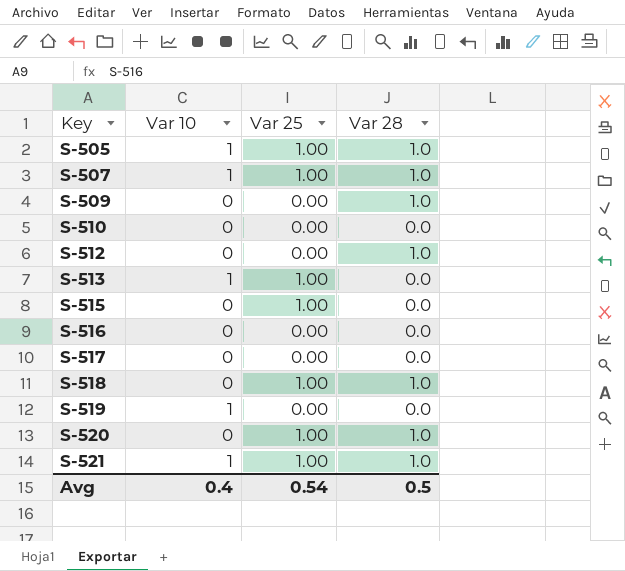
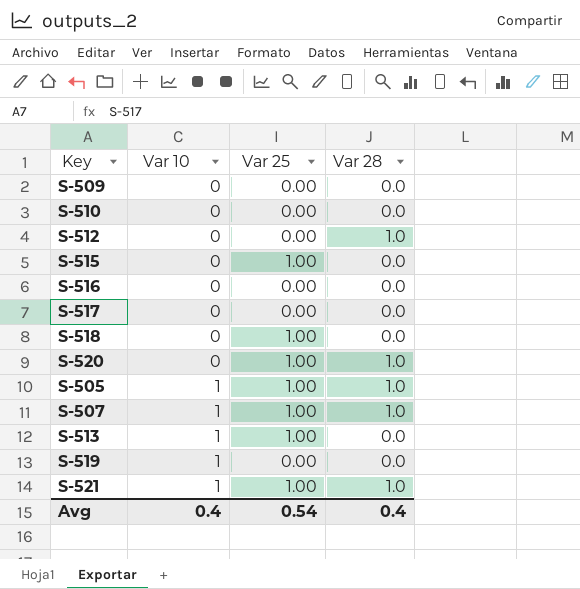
row order: Key ascending -> Var 10 ascending
S-509 | Var 28: 1.0 -> 0.0
S-518 | Var 28: 1.0 -> 0.0
Avg | Var 28: 0.5 -> 0.4

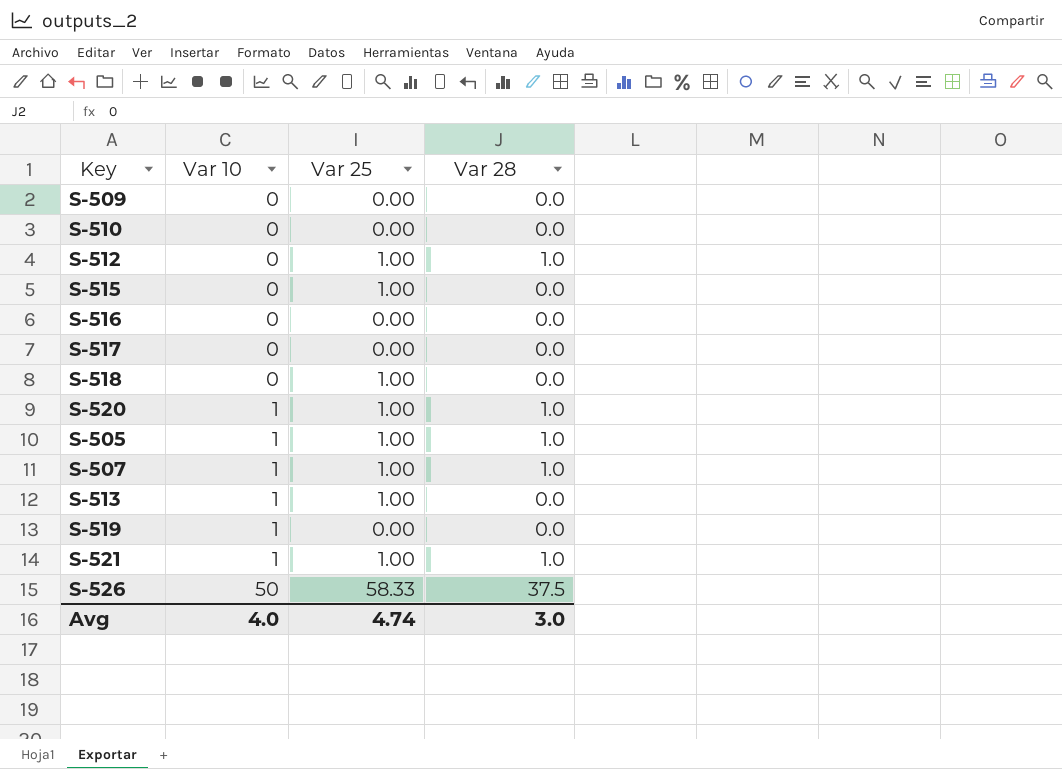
S-512 | Var 25: 0.00 -> 1.00
S-520 | Var 10: 0 -> 1
row S-526: none -> 50 | 58.33 | 37.5
Avg | Var 10: 0.4 -> 4.0
Avg | Var 25: 0.54 -> 4.74
Avg | Var 28: 0.4 -> 3.0

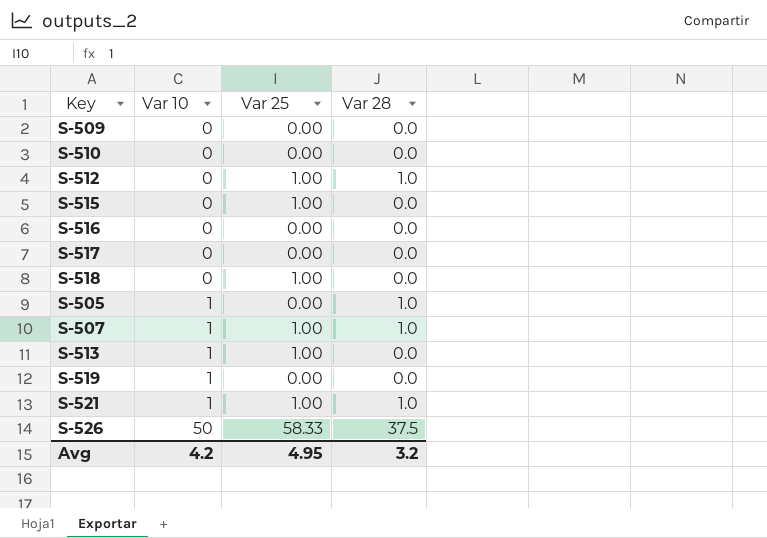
row S-520: 1 | 1.00 | 1.0 -> none
S-505 | Var 25: 1.00 -> 0.00
Avg | Var 10: 4.0 -> 4.2
Avg | Var 25: 4.74 -> 4.95
Avg | Var 28: 3.0 -> 3.2

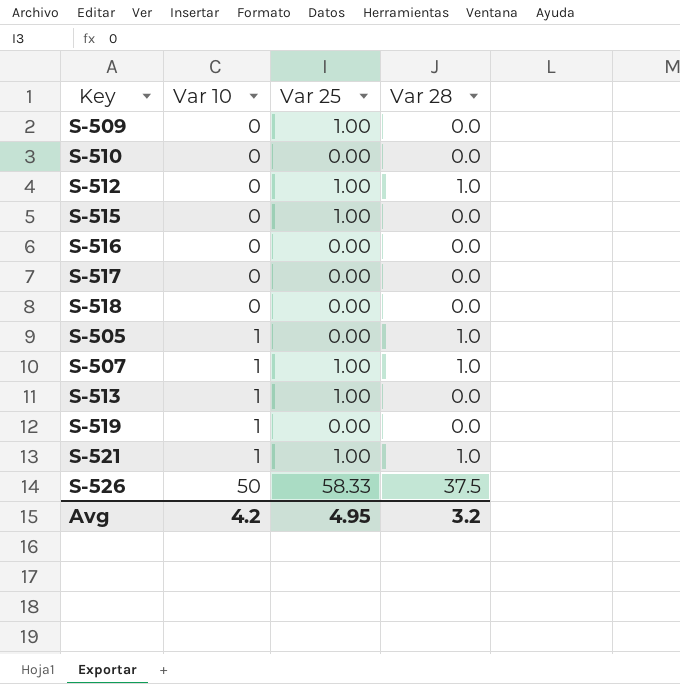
S-509 | Var 25: 0.00 -> 1.00
S-518 | Var 25: 1.00 -> 0.00

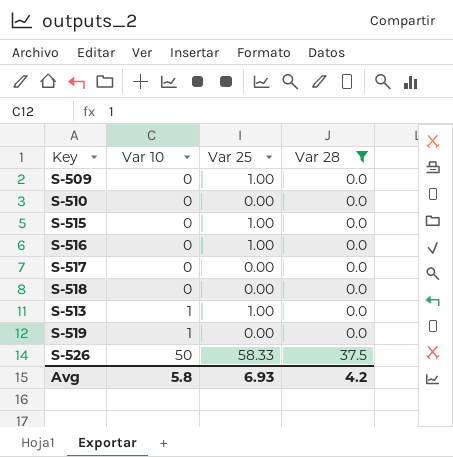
filter: none -> Var 28 != 1.0
S-516 | Var 25: 0.00 -> 1.00
Avg | Var 10: 4.2 -> 5.8
Avg | Var 25: 4.95 -> 6.93
Avg | Var 28: 3.2 -> 4.2

